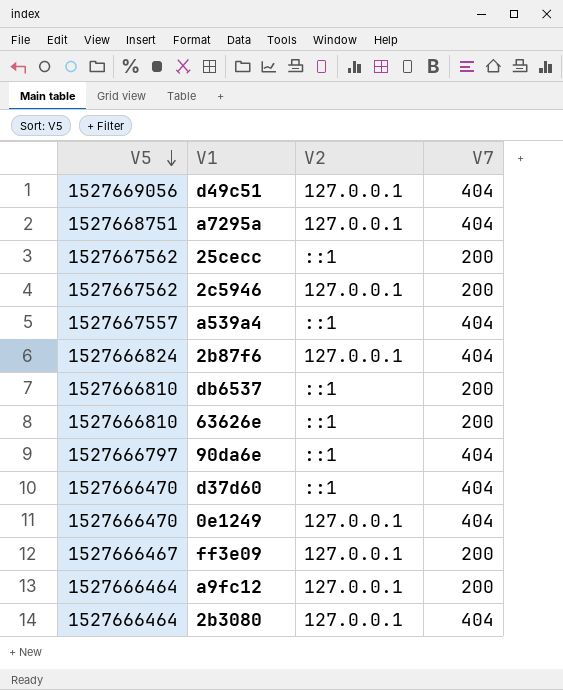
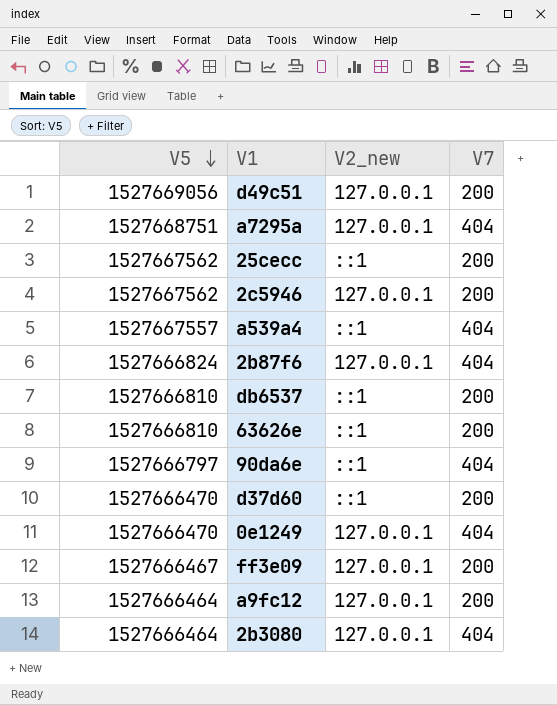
column name: V2 -> V2_new
d49c51 | V7: 404 -> 200
d37d60 | V7: 404 -> 200

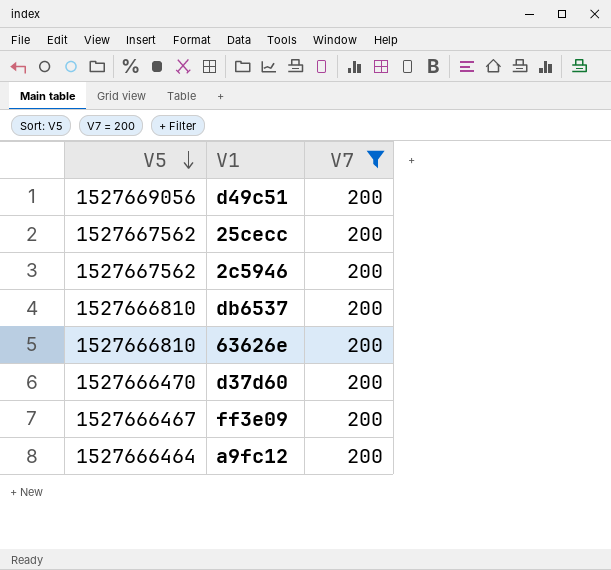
filter: none -> V7 = 200
column V2_new | position: 3 -> none

